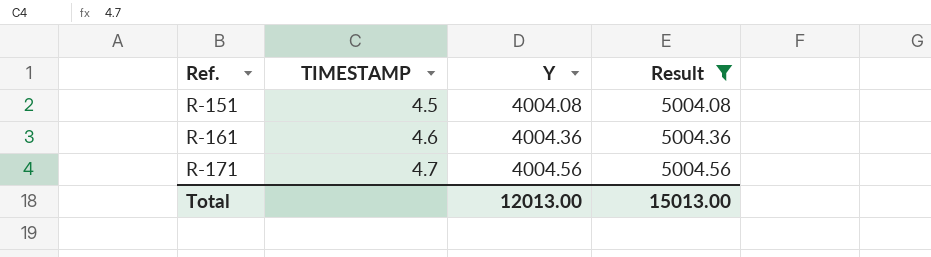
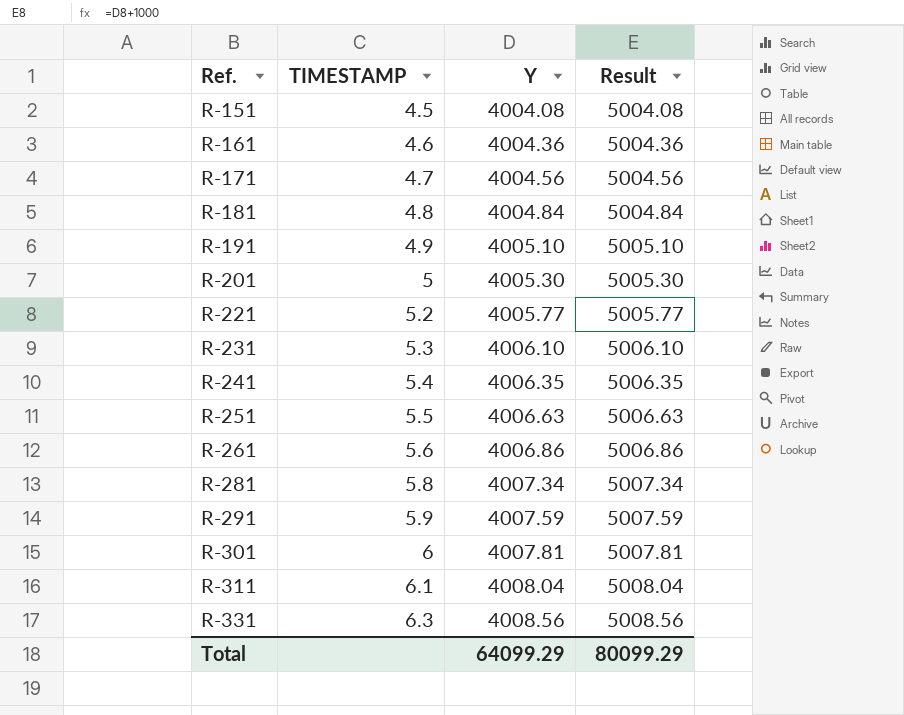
filter: Result <= 5004.56 -> none
Total | Y: 12013.00 -> 64099.29
Total | Result: 15013.00 -> 80099.29

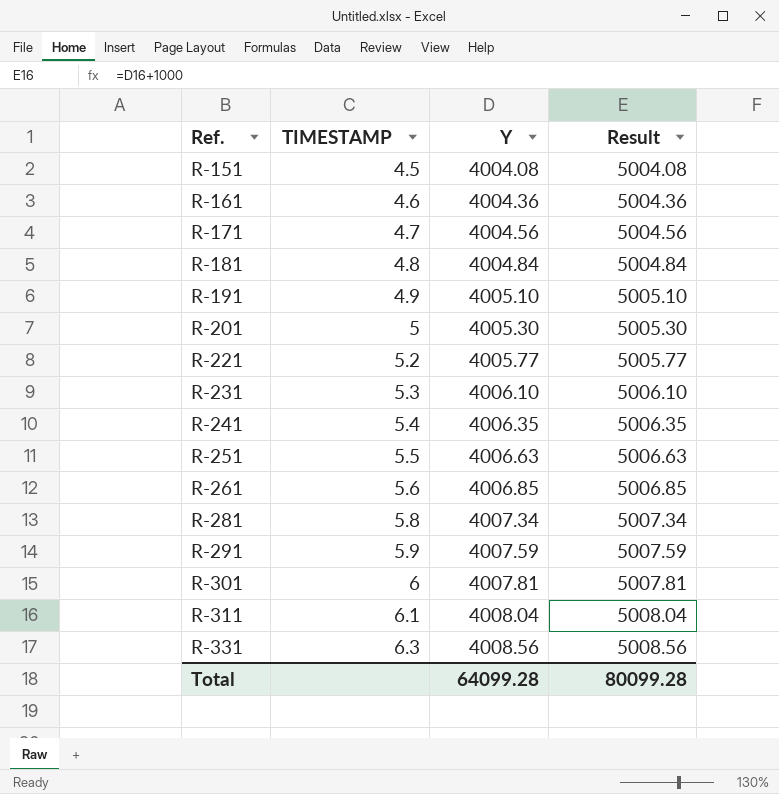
R-261 | Y: 4006.86 -> 4006.85
R-261 | Result: 5006.86 -> 5006.85
Total | Y: 64099.29 -> 64099.28
Total | Result: 80099.29 -> 80099.28

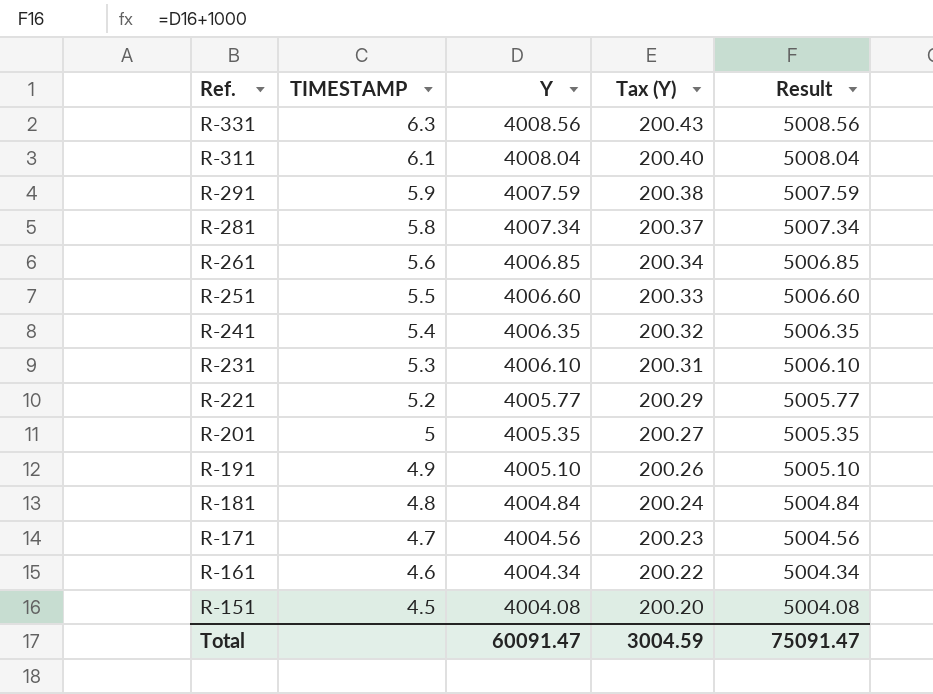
row order: Ref. ascending -> Ref. descending
column Tax (Y) | formula: none -> [Y] * 0.05
row R-301: 6 | 4007.81 | 5007.81 -> none
R-251 | Y: 4006.63 -> 4006.60
R-251 | Result: 5006.63 -> 5006.60
R-201 | Y: 4005.30 -> 4005.35
R-201 | Result: 5005.30 -> 5005.35
R-161 | Y: 4004.36 -> 4004.34
R-161 | Result: 5004.36 -> 5004.34
Total | Y: 64099.28 -> 60091.47
Total | Result: 80099.28 -> 75091.47

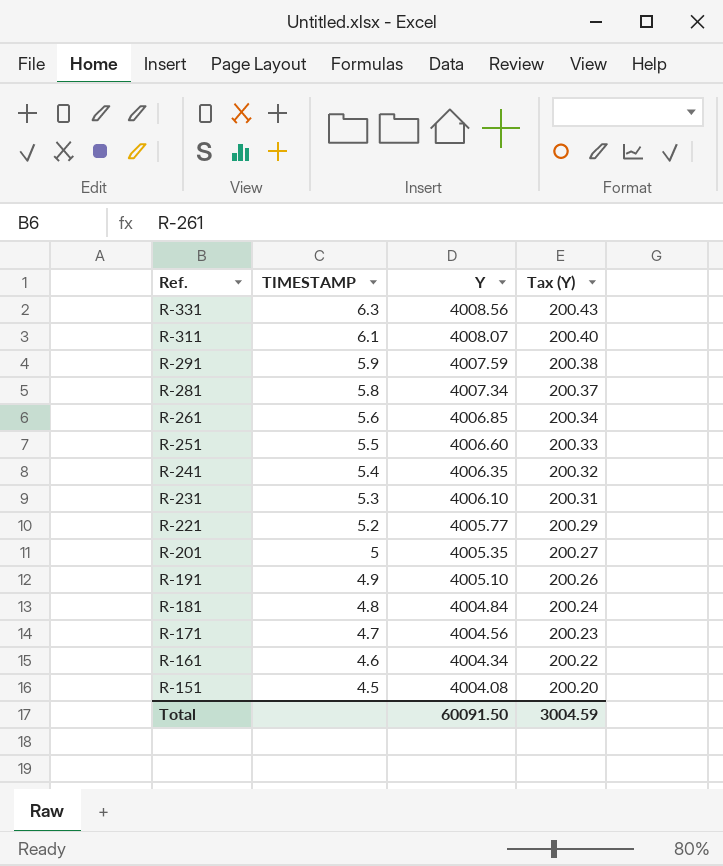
column Result | formula: [Y] + 1000 -> none
R-311 | Y: 4008.04 -> 4008.07
Total | Y: 60091.47 -> 60091.50

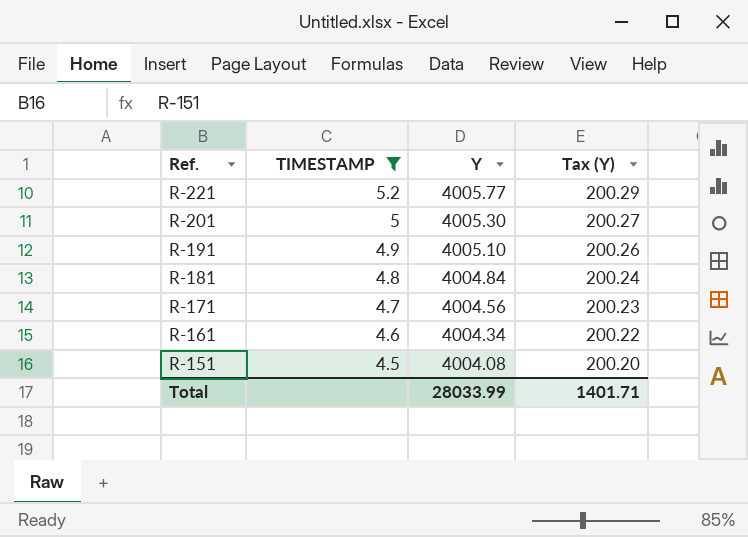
filter: none -> TIMESTAMP <= 5.2
R-201 | Y: 4005.35 -> 4005.30
Total | Y: 60091.50 -> 28033.99
Total | Tax (Y): 3004.59 -> 1401.71

